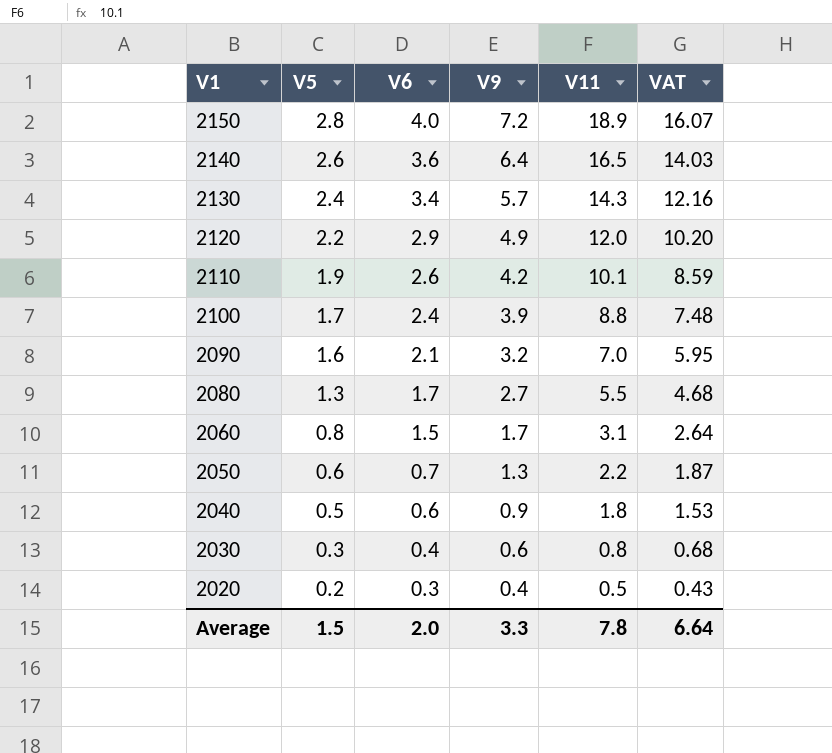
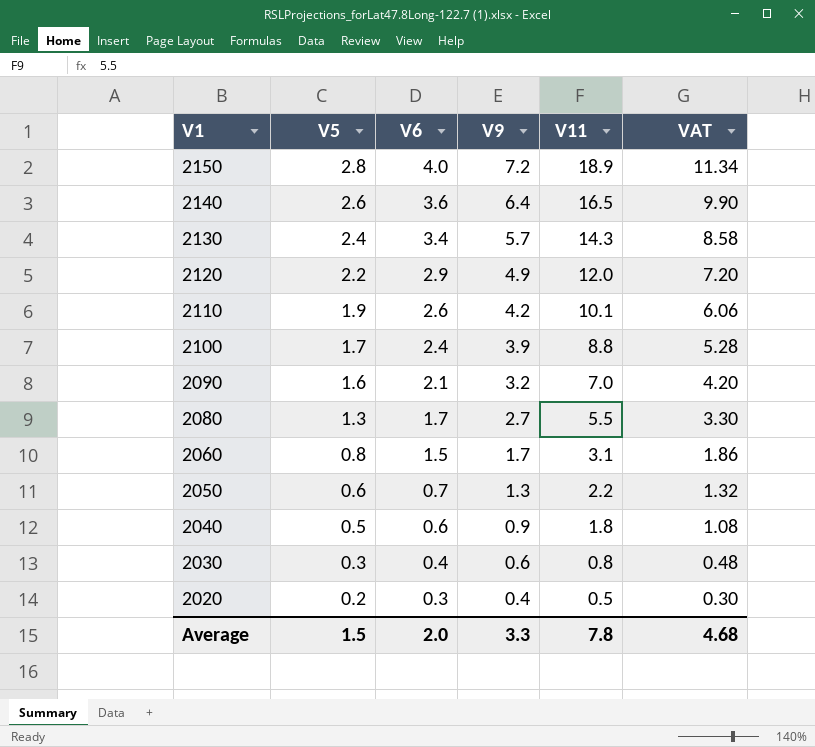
column VAT | formula: [V11] * 0.85 -> [V11] * 0.6
Average | VAT: 6.64 -> 4.68

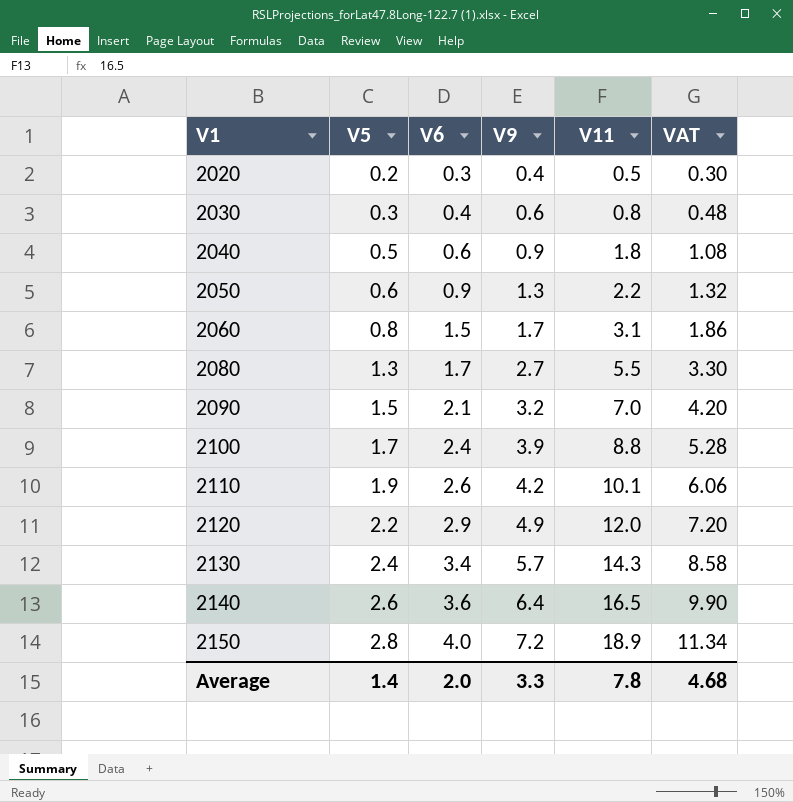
row order: V1 descending -> V1 ascending
2050 | V6: 0.7 -> 0.9
2090 | V5: 1.6 -> 1.5
Average | V5: 1.5 -> 1.4

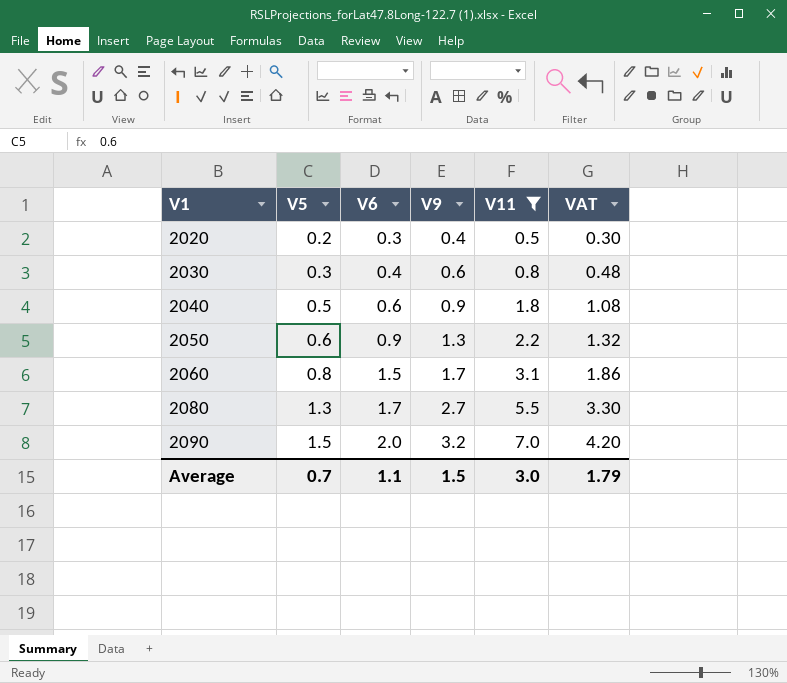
filter: none -> V11 <= 7.0
2090 | V6: 2.1 -> 2.0
Average | V5: 1.4 -> 0.7
Average | V6: 2.0 -> 1.1
Average | V9: 3.3 -> 1.5
Average | V11: 7.8 -> 3.0
Average | VAT: 4.68 -> 1.79

